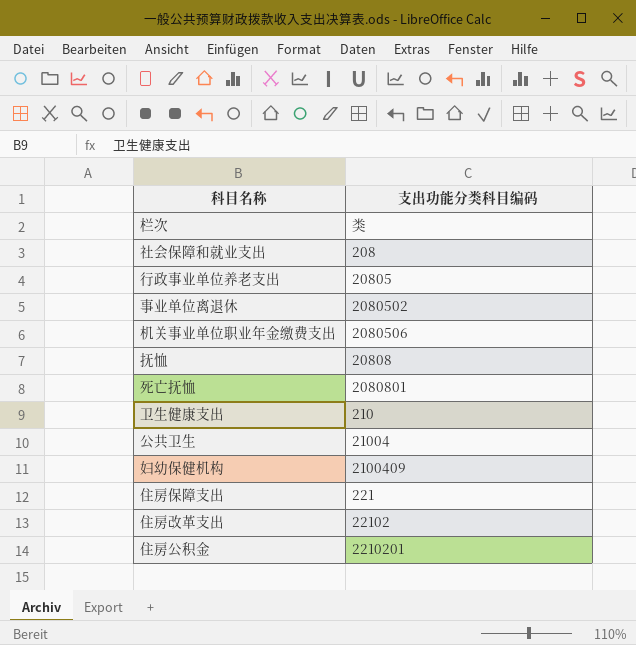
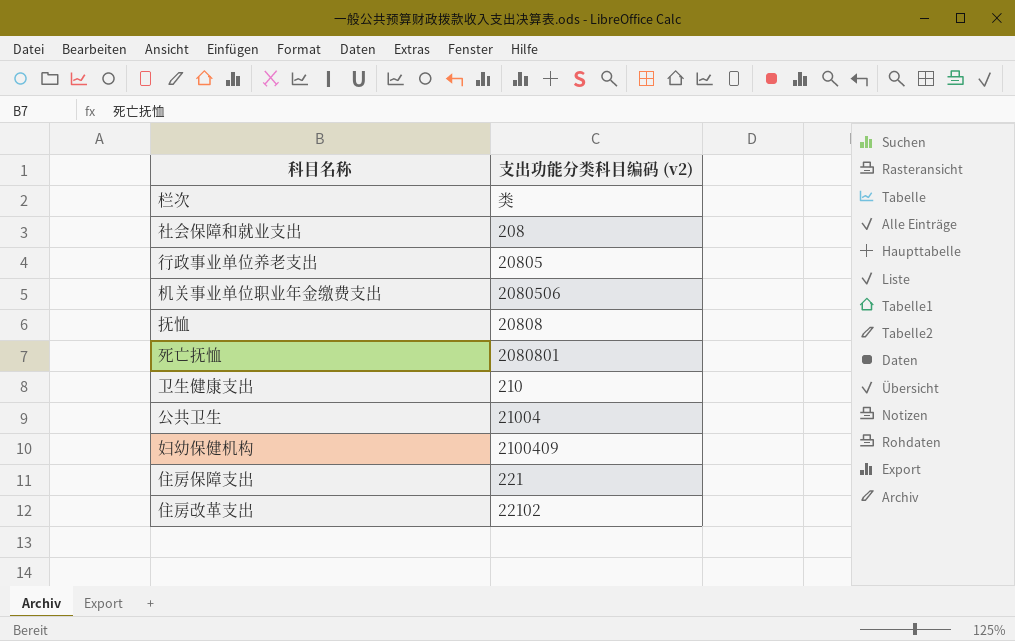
column name: 支出功能分类科目编码 -> 支出功能分类科目编码 (v2)
row 事业单位离退休: 2080502 -> none
row 住房公积金: 2210201 -> none

